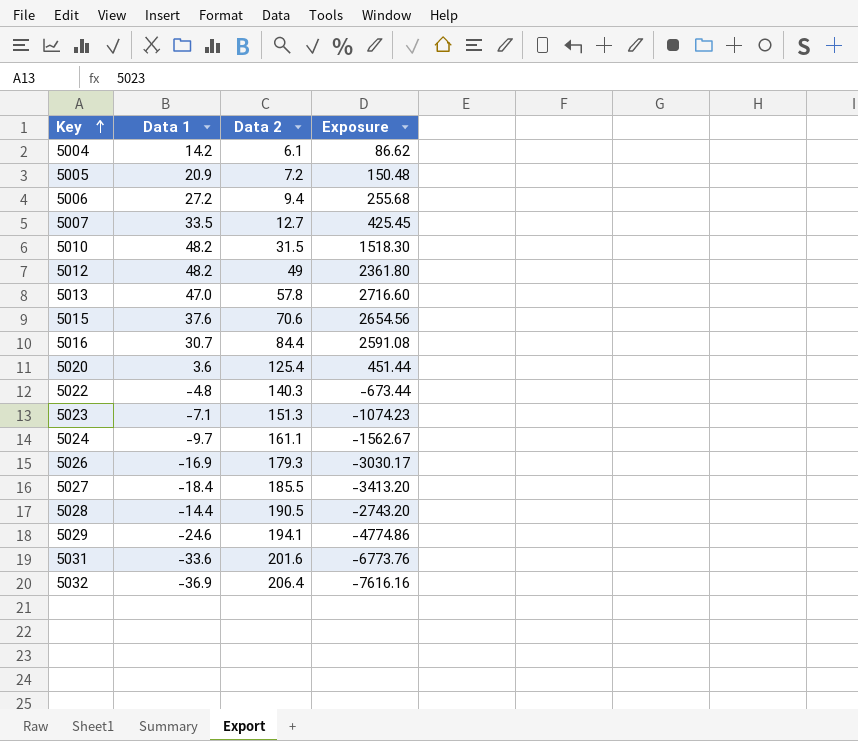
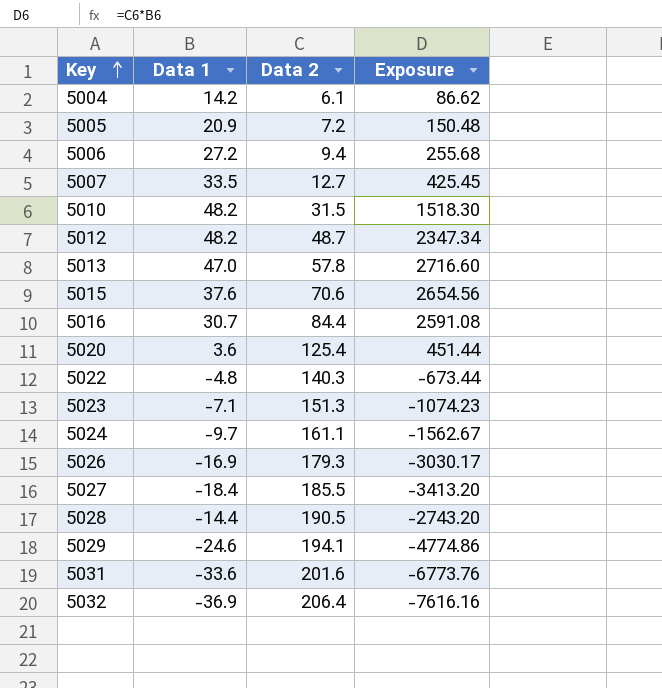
5012 | Data 2: 49 -> 48.7
5012 | Exposure: 2361.80 -> 2347.34

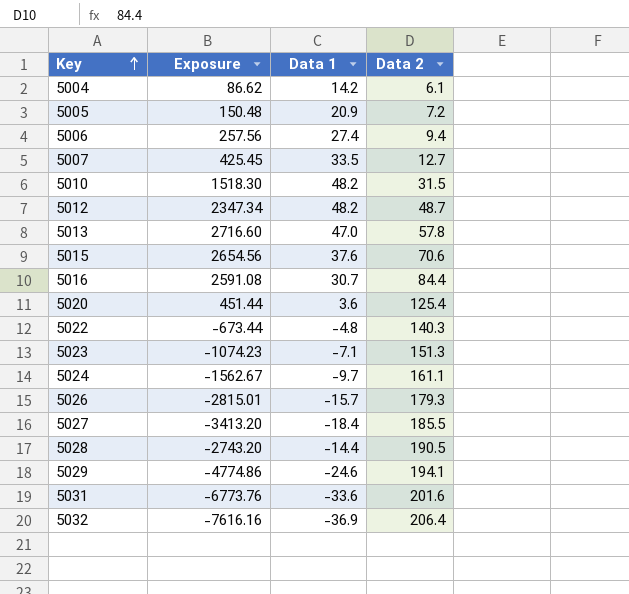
column Exposure | position: 4 -> 2
5006 | Exposure: 255.68 -> 257.56
5006 | Data 1: 27.2 -> 27.4
5026 | Exposure: -3030.17 -> -2815.01
5026 | Data 1: -16.9 -> -15.7

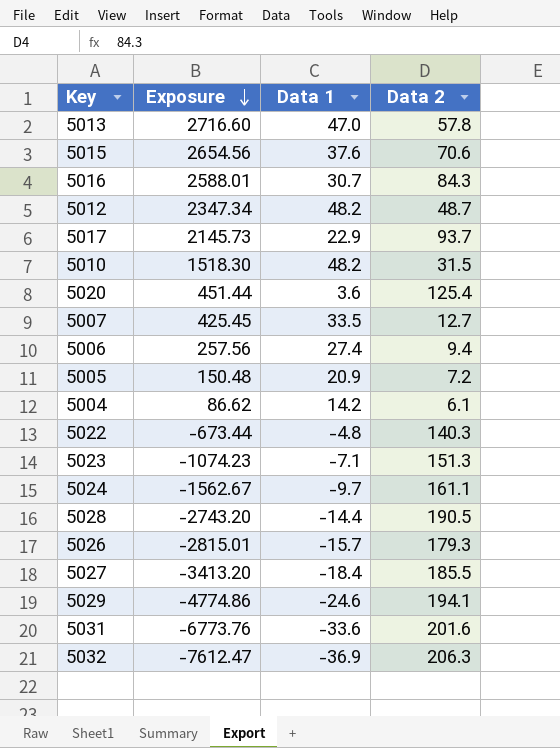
row order: Key ascending -> Exposure descending
5016 | Exposure: 2591.08 -> 2588.01
5016 | Data 2: 84.4 -> 84.3
row 5017: none -> 2145.73 | 22.9 | 93.7
5032 | Exposure: -7616.16 -> -7612.47
5032 | Data 2: 206.4 -> 206.3

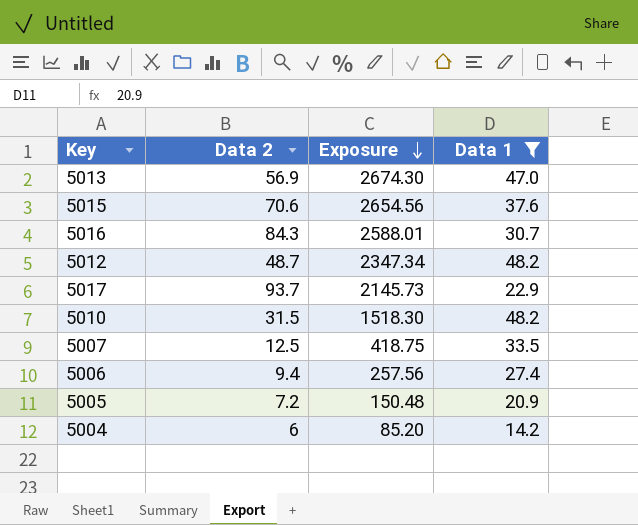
filter: none -> Data 1 >= 14.2
column Data 2 | position: 4 -> 2
5013 | Data 2: 57.8 -> 56.9
5013 | Exposure: 2716.60 -> 2674.30
5007 | Data 2: 12.7 -> 12.5
5007 | Exposure: 425.45 -> 418.75
5004 | Data 2: 6.1 -> 6
5004 | Exposure: 86.62 -> 85.20

